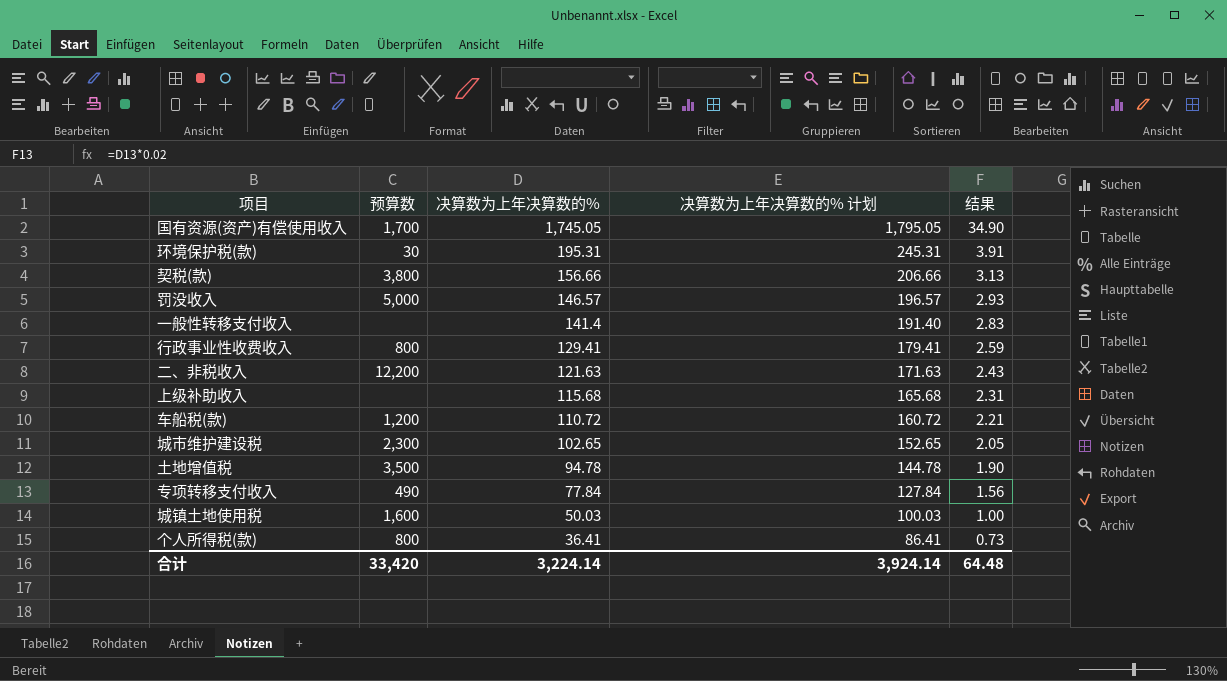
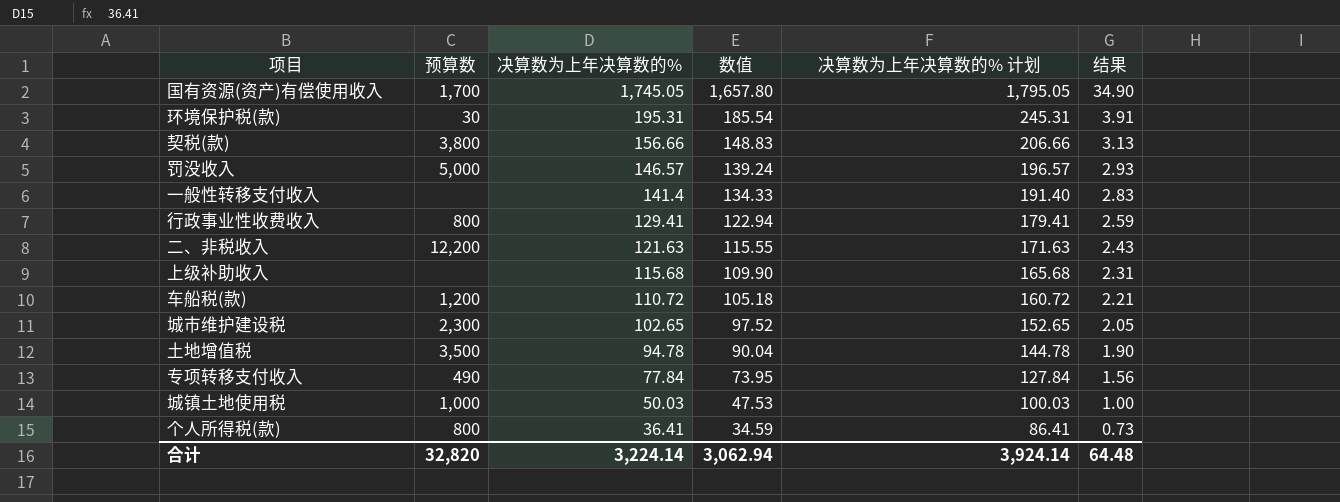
column 数值 | formula: none -> [决算数为上年决算数的%] * 0.95
城镇土地使用税 | 预算数: 1,600 -> 1,000
合计 | 预算数: 33,420 -> 32,820

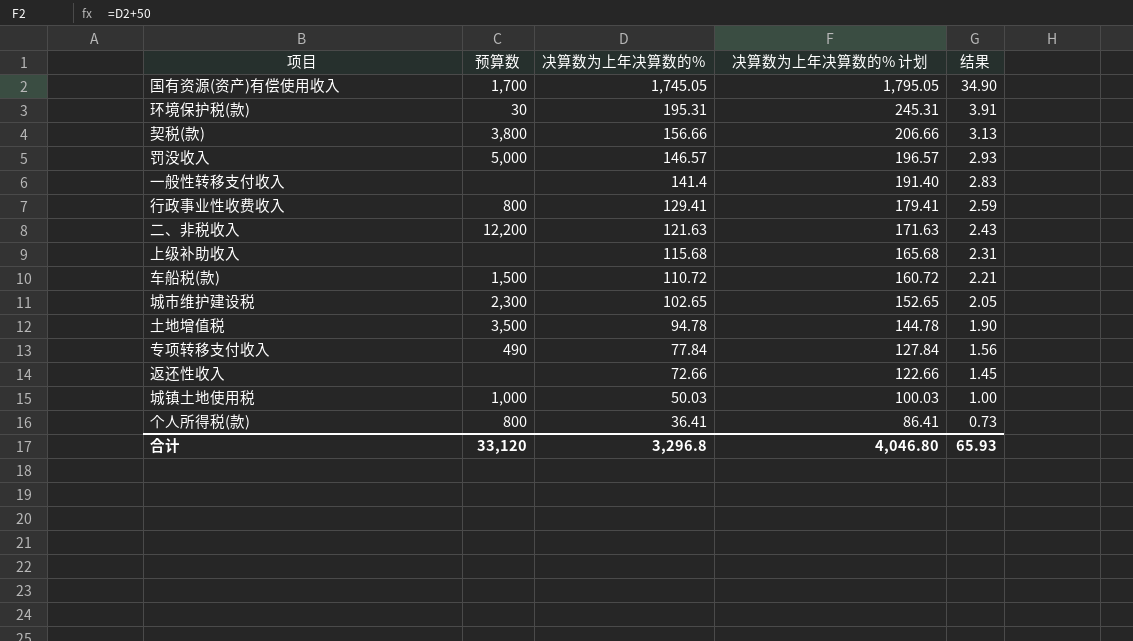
column 数值 | formula: [决算数为上年决算数的%] * 0.95 -> none
车船税(款) | 预算数: 1,200 -> 1,500
row 返还性收入: none -> none | 72.66 | 122.66 | 1.45
合计 | 预算数: 32,820 -> 33,120
合计 | 决算数为上年决算数的%: 3,224.14 -> 3,296.8
合计 | 决算数为上年决算数的% 计划: 3,924.14 -> 4,046.80
合计 | 结果: 64.48 -> 65.93

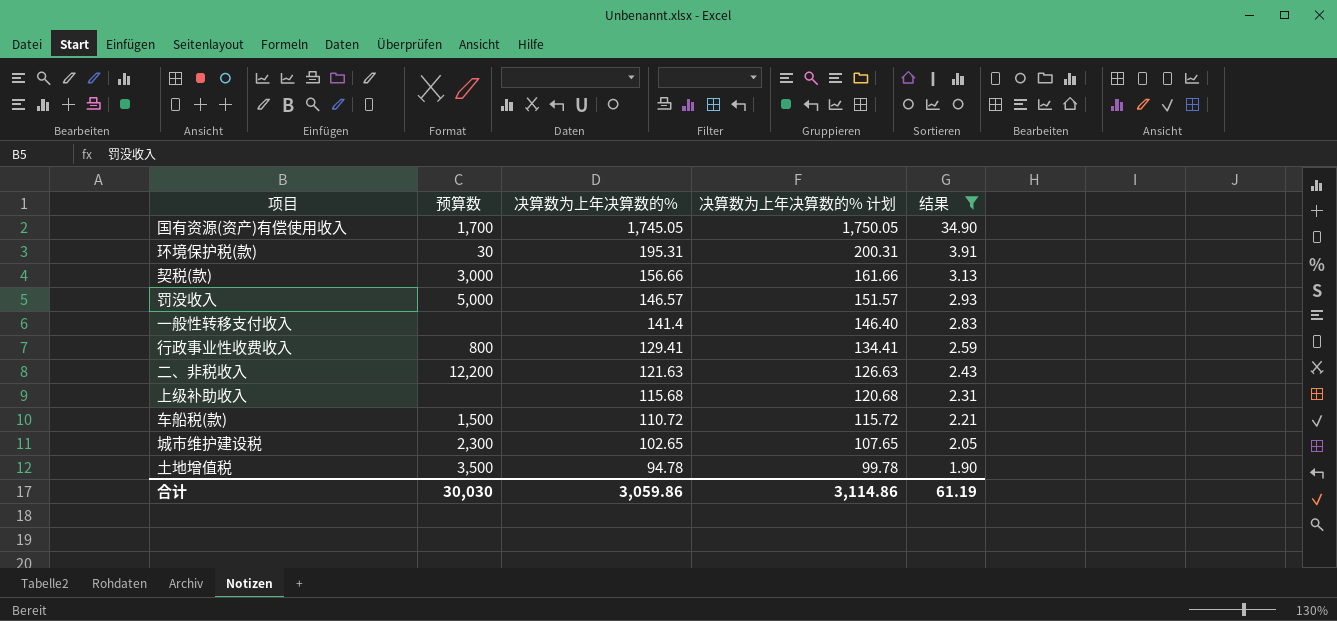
filter: none -> 结果 >= 1.90
column 决算数为上年决算数的% 计划 | formula: [决算数为上年决算数的%] + 50 -> [决算数为上年决算数的%] + 5
契税(款) | 预算数: 3,800 -> 3,000
合计 | 预算数: 33,120 -> 30,030
合计 | 决算数为上年决算数的%: 3,296.8 -> 3,059.86
合计 | 决算数为上年决算数的% 计划: 4,046.80 -> 3,114.86
合计 | 结果: 65.93 -> 61.19

